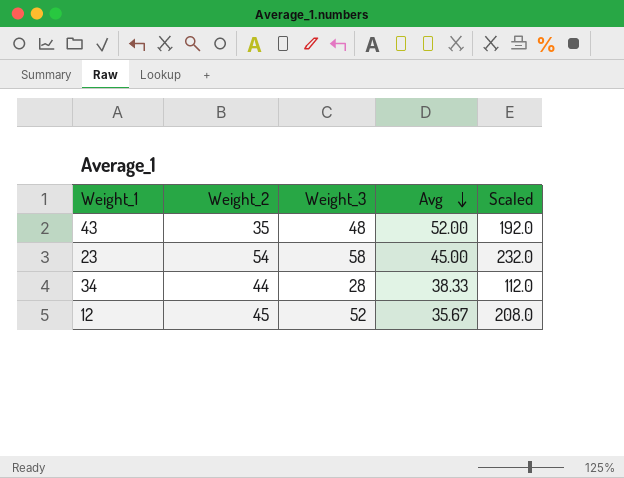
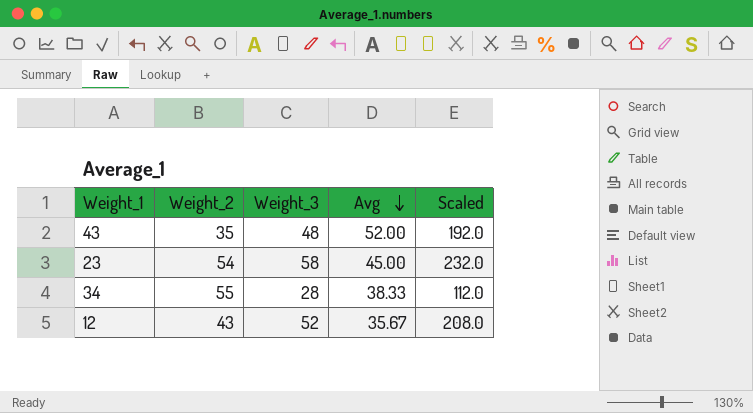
34 | Weight_2: 44 -> 55
12 | Weight_2: 45 -> 43

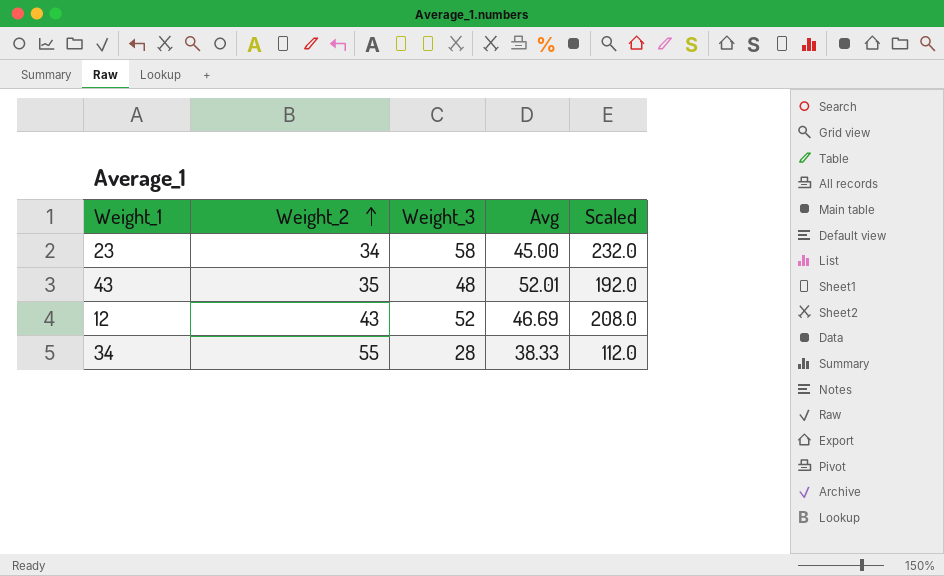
row order: Avg descending -> Weight_2 ascending
23 | Weight_2: 54 -> 34
43 | Avg: 52.00 -> 52.01
12 | Avg: 35.67 -> 46.69

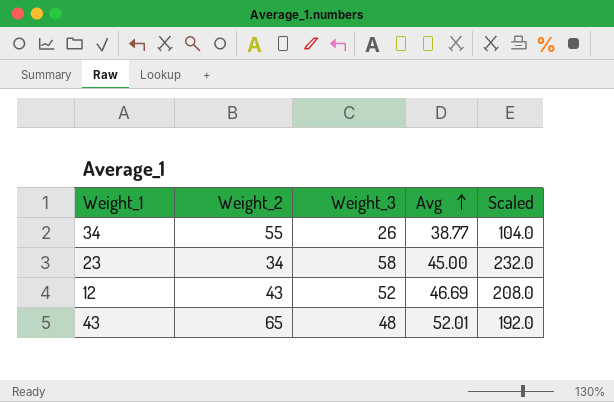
row order: Weight_2 ascending -> Avg ascending
34 | Weight_3: 28 -> 26
34 | Avg: 38.33 -> 38.77
34 | Scaled: 112.0 -> 104.0
43 | Weight_2: 35 -> 65

